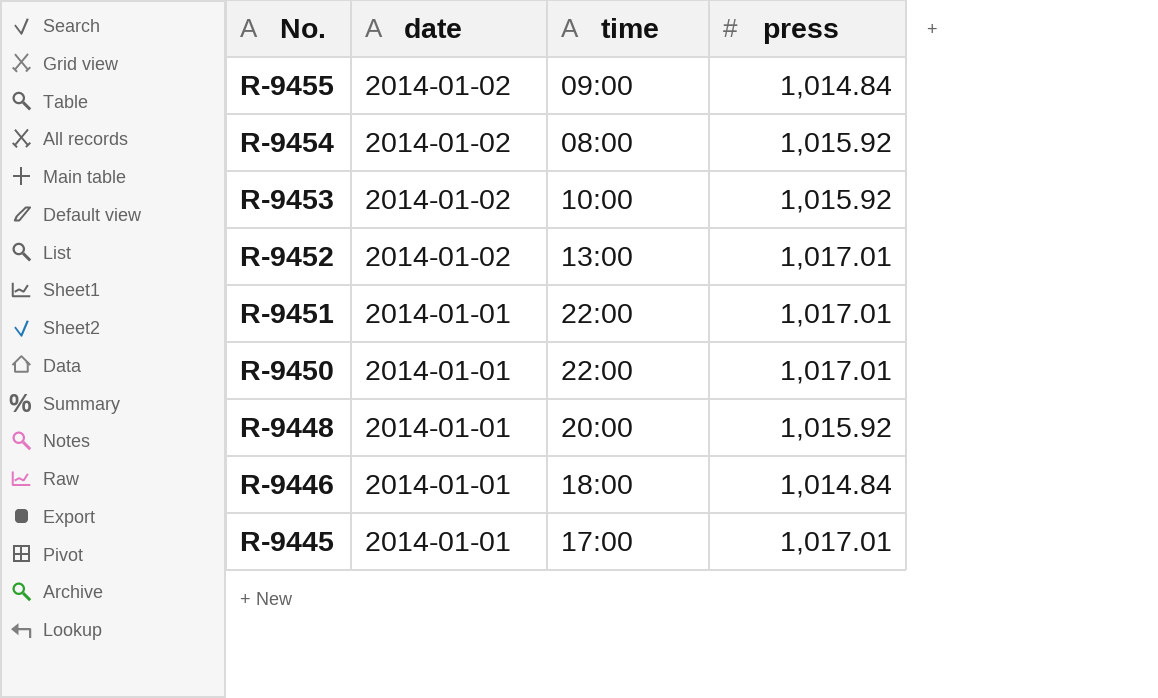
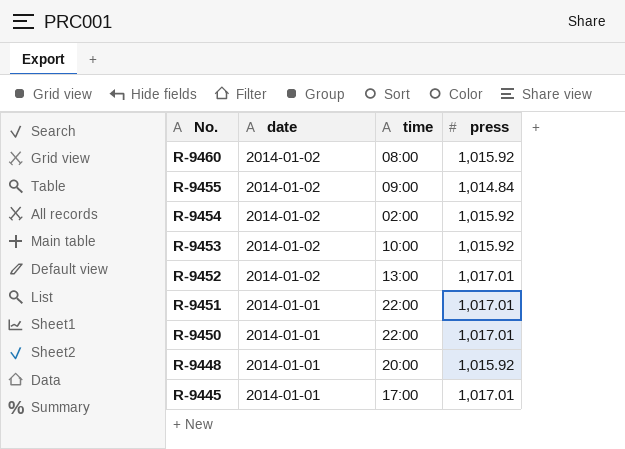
row R-9446: 2014-01-01 | 18:00 | 1,014.84 -> none
row R-9460: none -> 2014-01-02 | 08:00 | 1,015.92
R-9454 | time: 08:00 -> 02:00

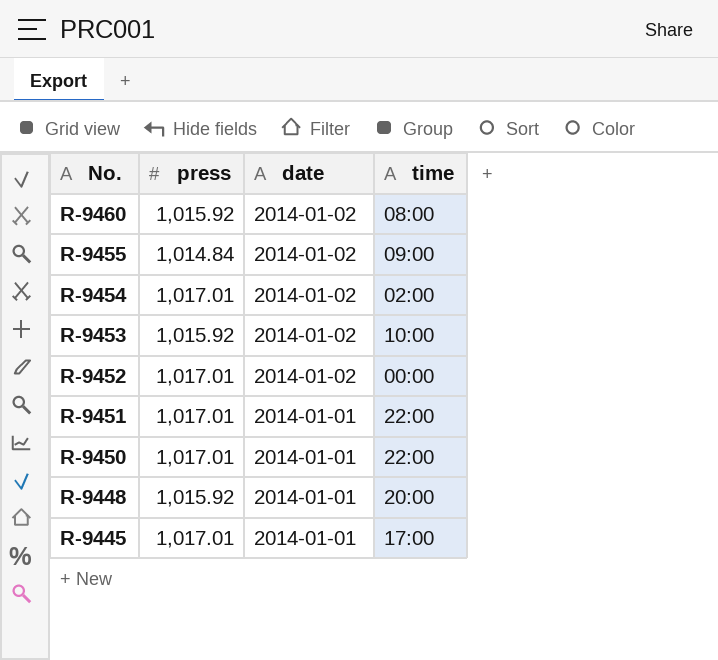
column press | position: 4 -> 2
R-9454 | press: 1,015.92 -> 1,017.01
R-9452 | time: 13:00 -> 00:00

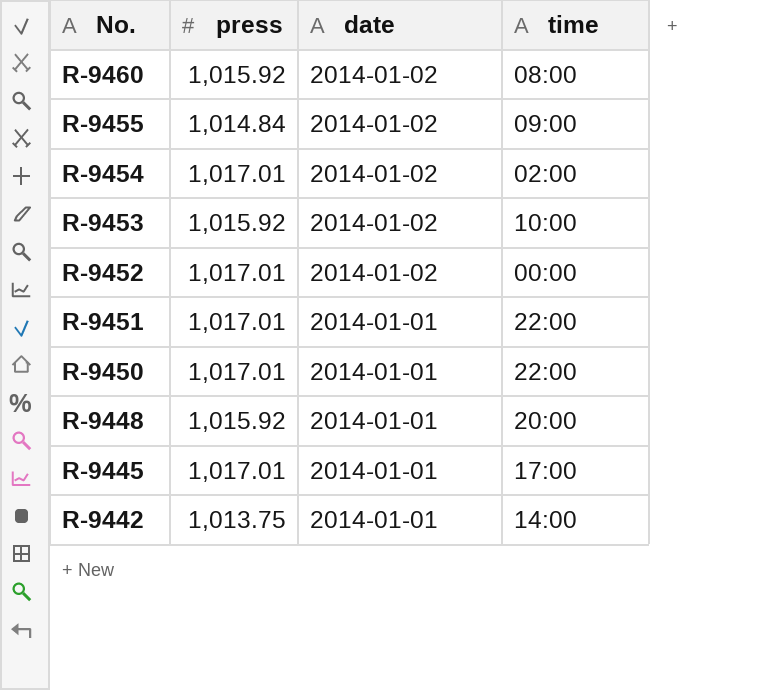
row R-9442: none -> 1,013.75 | 2014-01-01 | 14:00

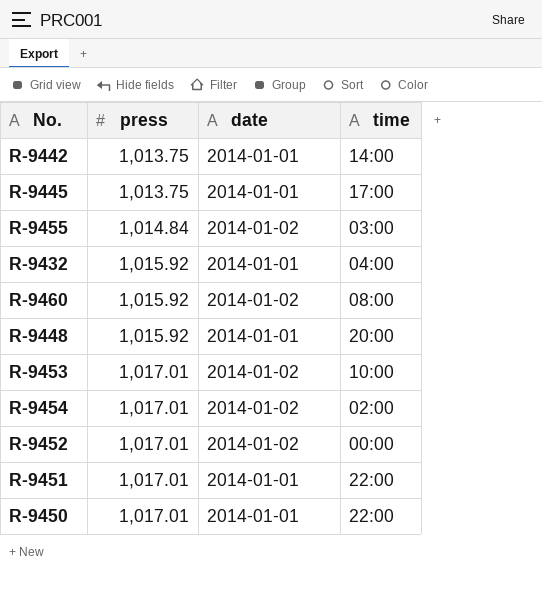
row order: No. descending -> press ascending
R-9445 | press: 1,017.01 -> 1,013.75
R-9455 | time: 09:00 -> 03:00
row R-9432: none -> 1,015.92 | 2014-01-01 | 04:00
R-9453 | press: 1,015.92 -> 1,017.01

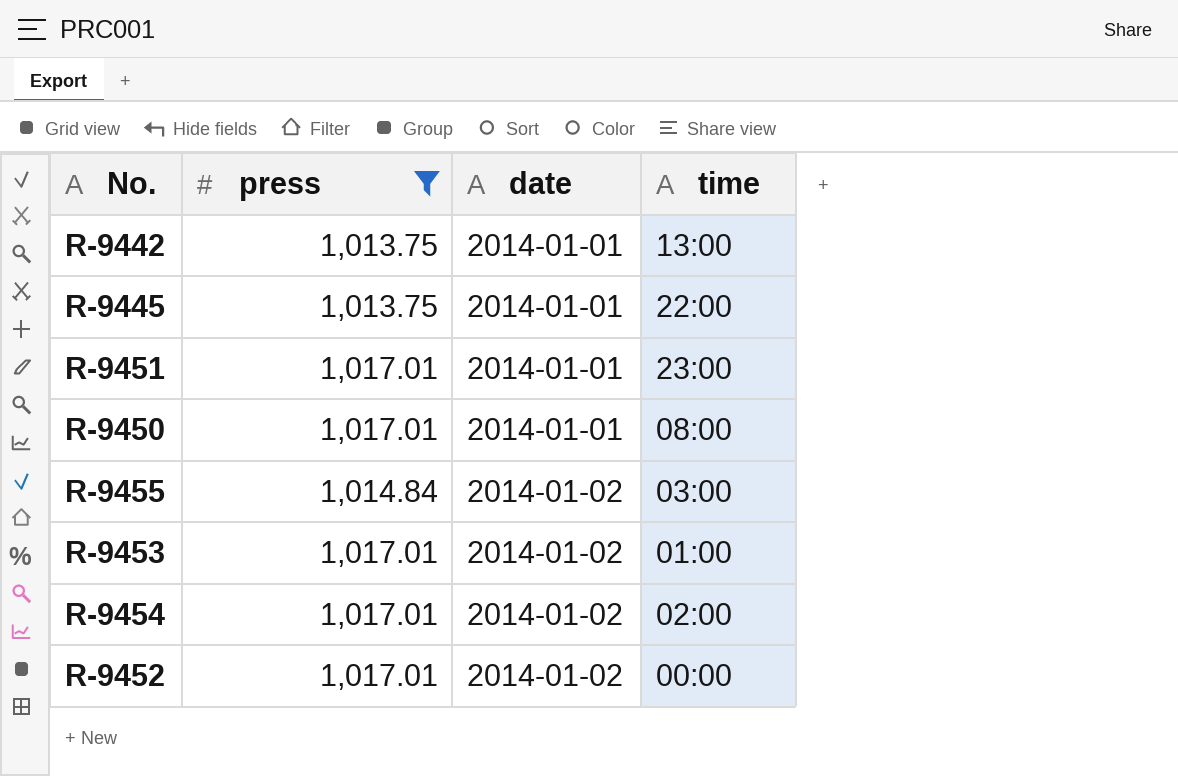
filter: none -> press != 1,015.92
row order: press ascending -> date ascending
R-9442 | time: 14:00 -> 13:00
R-9445 | time: 17:00 -> 22:00
R-9451 | time: 22:00 -> 23:00
R-9450 | time: 22:00 -> 08:00
R-9453 | time: 10:00 -> 01:00

